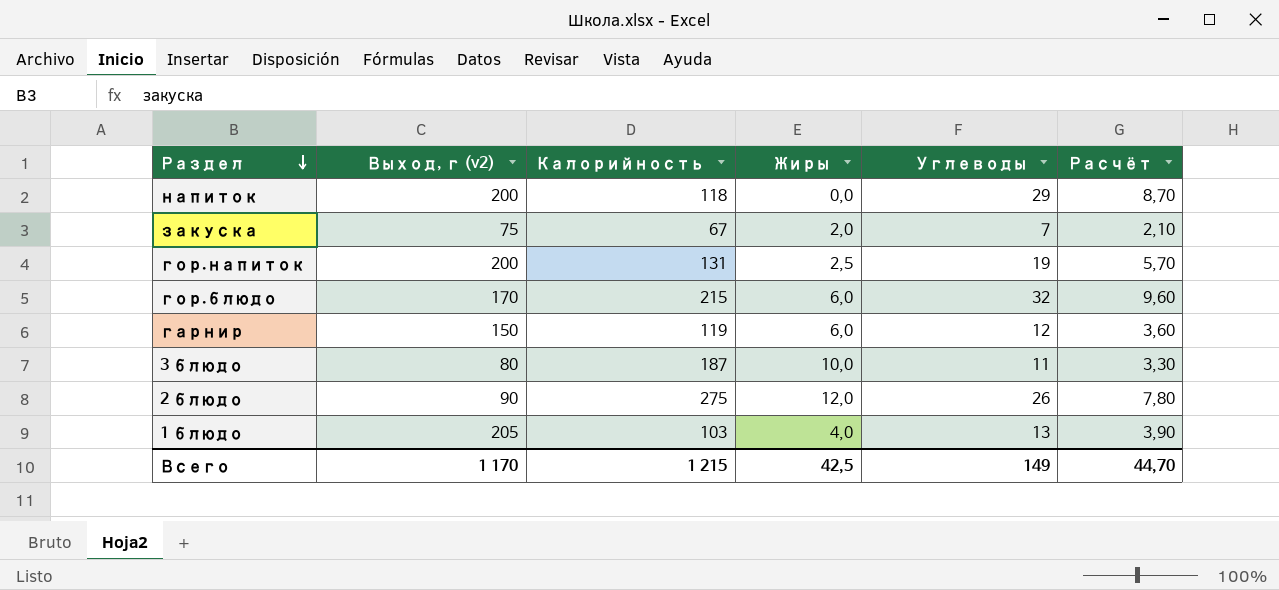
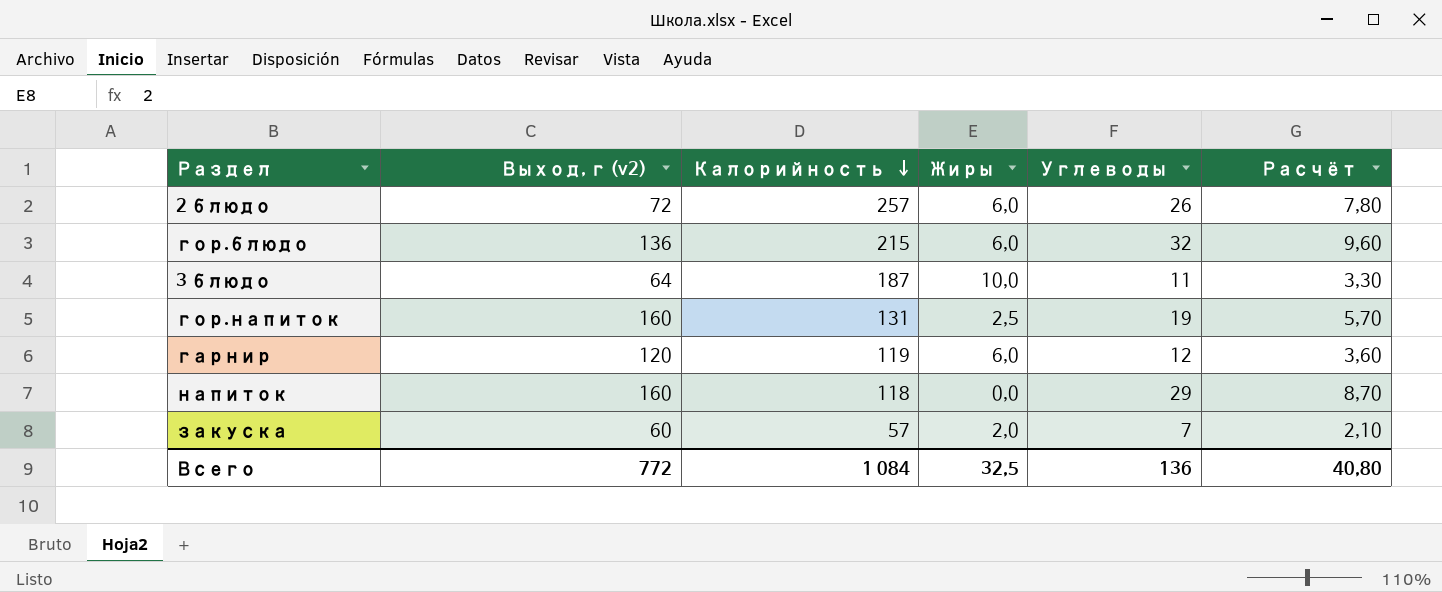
row order: Раздел descending -> Калорийность descending
row 1 блюдо: 205 | 103 | 4,0 | 13 | 3,90 -> none
2 блюдо | Выход, г (v2): 90 -> 72
2 блюдо | Калорийность: 275 -> 257
2 блюдо | Жиры: 12,0 -> 6,0
гор.блюдо | Выход, г (v2): 170 -> 136
3 блюдо | Выход, г (v2): 80 -> 64
гор.напиток | Выход, г (v2): 200 -> 160
гарнир | Выход, г (v2): 150 -> 120
напиток | Выход, г (v2): 200 -> 160
закуска | Выход, г (v2): 75 -> 60
закуска | Калорийность: 67 -> 57
Всего | Выход, г (v2): 1 170 -> 772
Всего | Калорийность: 1 215 -> 1 084
Всего | Жиры: 42,5 -> 32,5
Всего | Углеводы: 149 -> 136
Всего | Расчёт: 44,70 -> 40,80

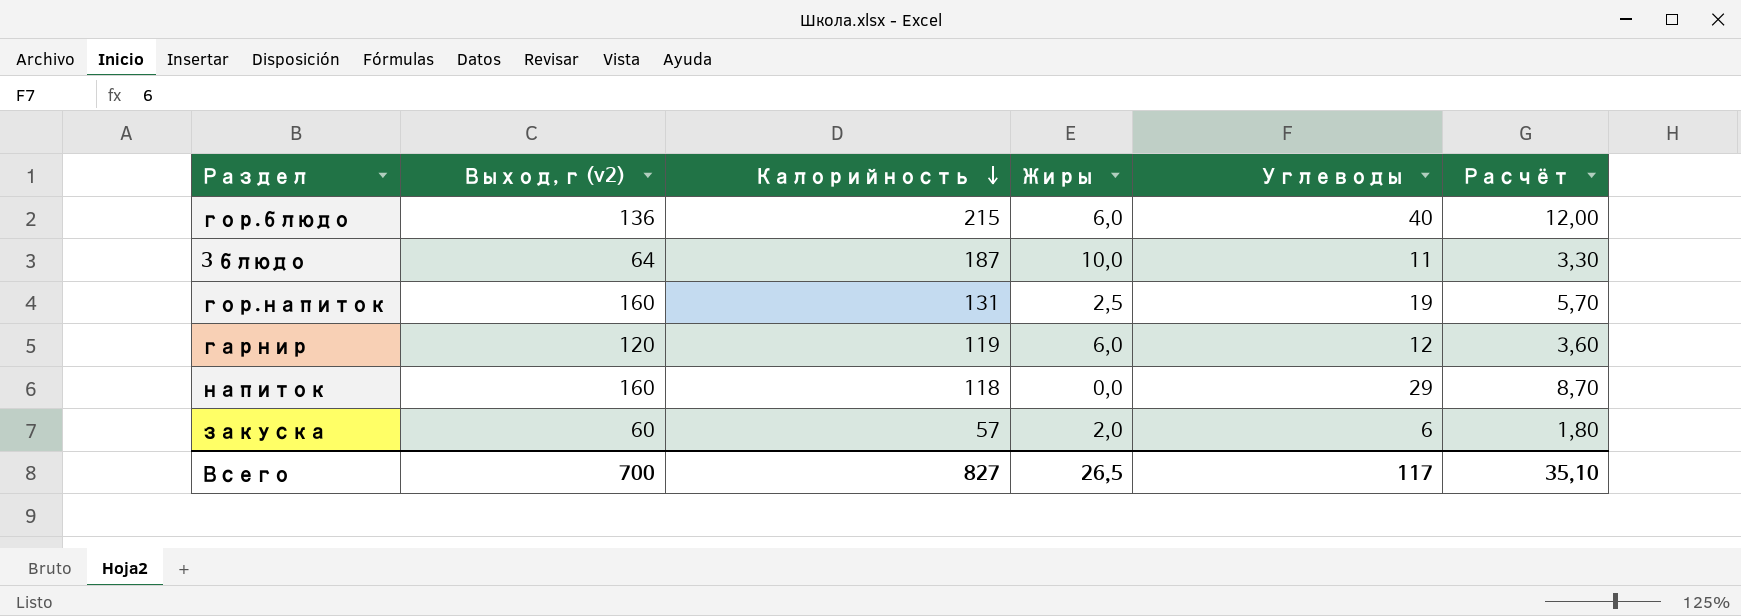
row 2 блюдо: 72 | 257 | 6,0 | 26 | 7,80 -> none
гор.блюдо | Углеводы: 32 -> 40
гор.блюдо | Расчёт: 9,60 -> 12,00
закуска | Углеводы: 7 -> 6
закуска | Расчёт: 2,10 -> 1,80
Всего | Выход, г (v2): 772 -> 700
Всего | Калорийность: 1 084 -> 827
Всего | Жиры: 32,5 -> 26,5
Всего | Углеводы: 136 -> 117
Всего | Расчёт: 40,80 -> 35,10

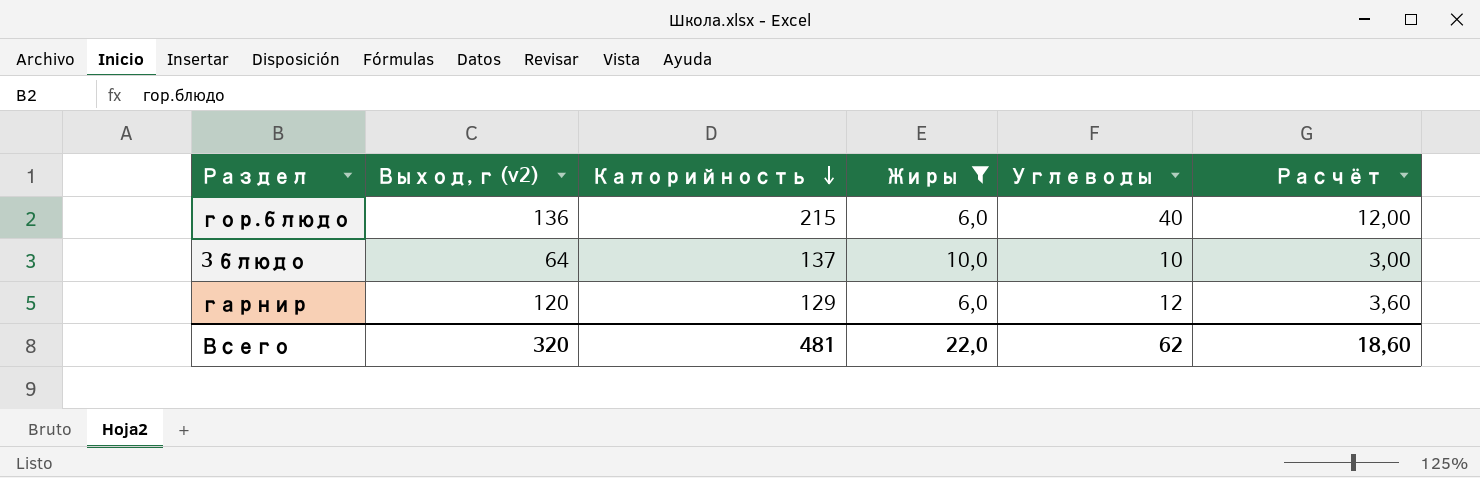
filter: none -> Жиры >= 6,0
3 блюдо | Калорийность: 187 -> 137
3 блюдо | Углеводы: 11 -> 10
3 блюдо | Расчёт: 3,30 -> 3,00
гарнир | Калорийность: 119 -> 129
Всего | Выход, г (v2): 700 -> 320
Всего | Калорийность: 827 -> 481
Всего | Жиры: 26,5 -> 22,0
Всего | Углеводы: 117 -> 62
Всего | Расчёт: 35,10 -> 18,60

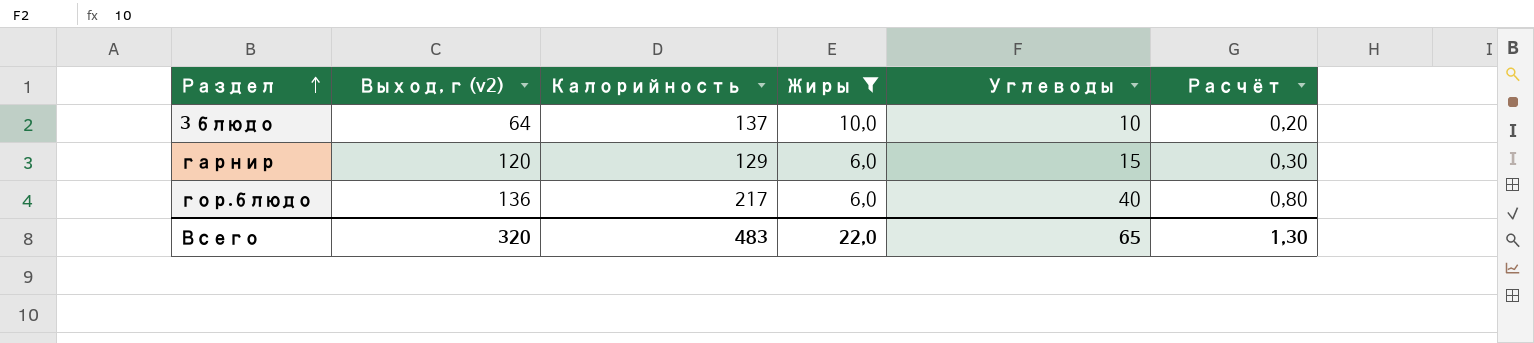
row order: Калорийность descending -> Раздел ascending
column Расчёт | formula: [Углеводы] * 0,3 -> [Углеводы] * 0,02
гарнир | Углеводы: 12 -> 15
гор.блюдо | Калорийность: 215 -> 217
Всего | Калорийность: 481 -> 483
Всего | Углеводы: 62 -> 65
Всего | Расчёт: 18,60 -> 1,30

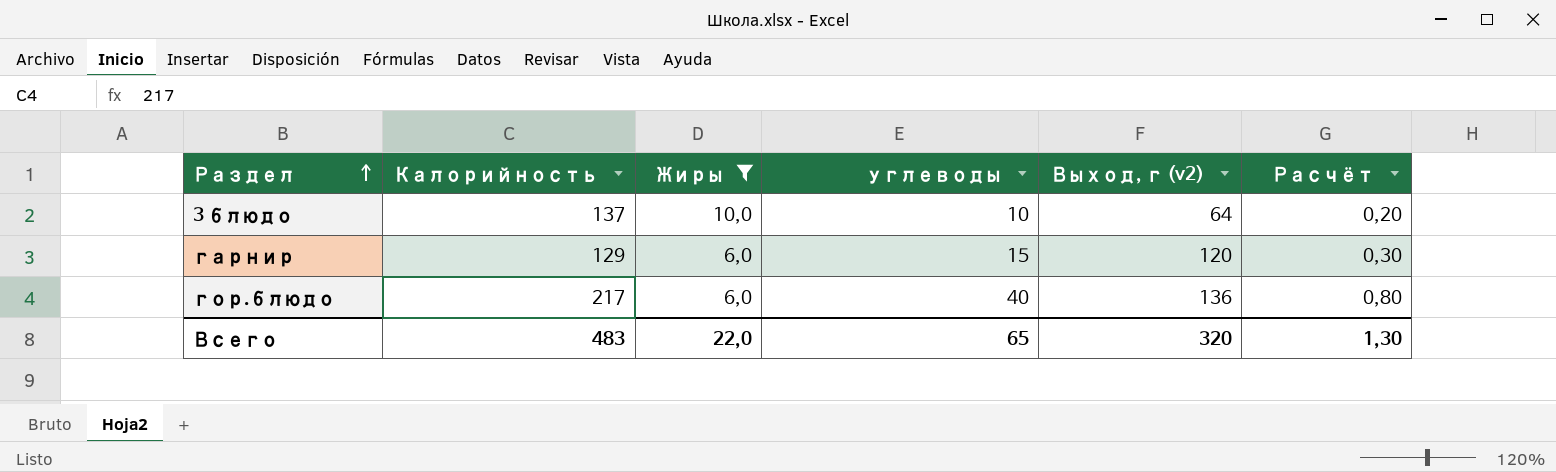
column name: Углеводы -> углеводы
column Выход, г (v2) | position: 2 -> 5

